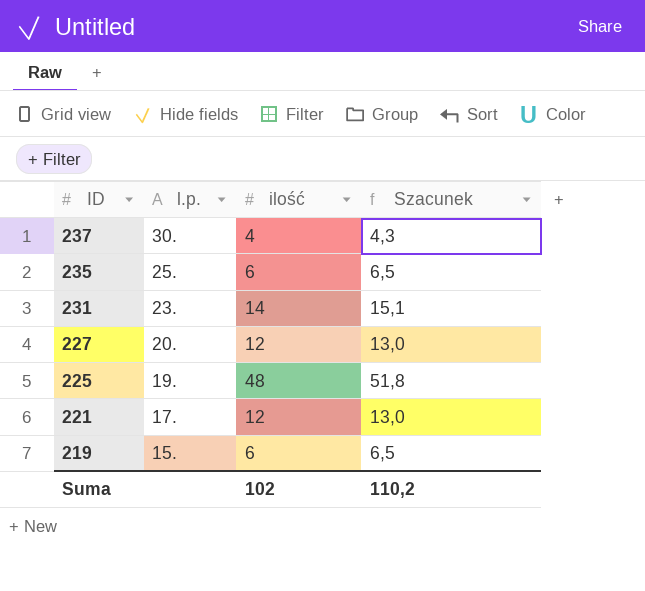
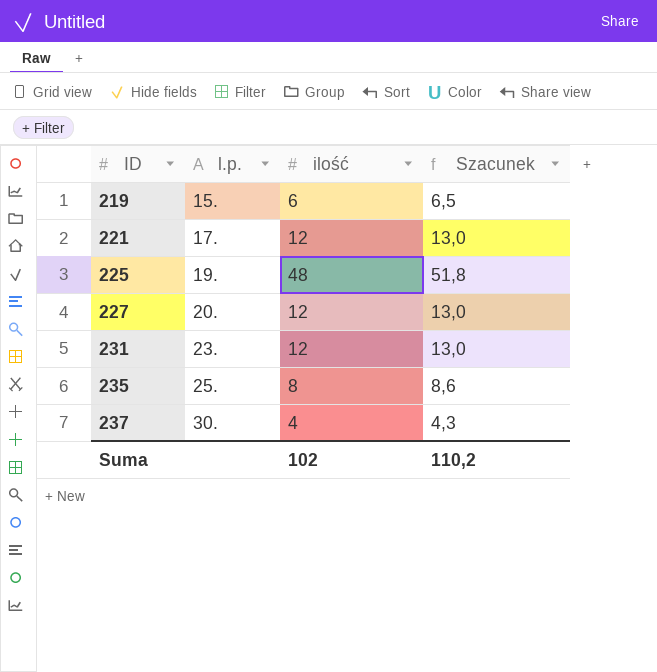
row order: ID descending -> ID ascending
231 | ilość: 14 -> 12
231 | Szacunek: 15,1 -> 13,0
235 | ilość: 6 -> 8
235 | Szacunek: 6,5 -> 8,6

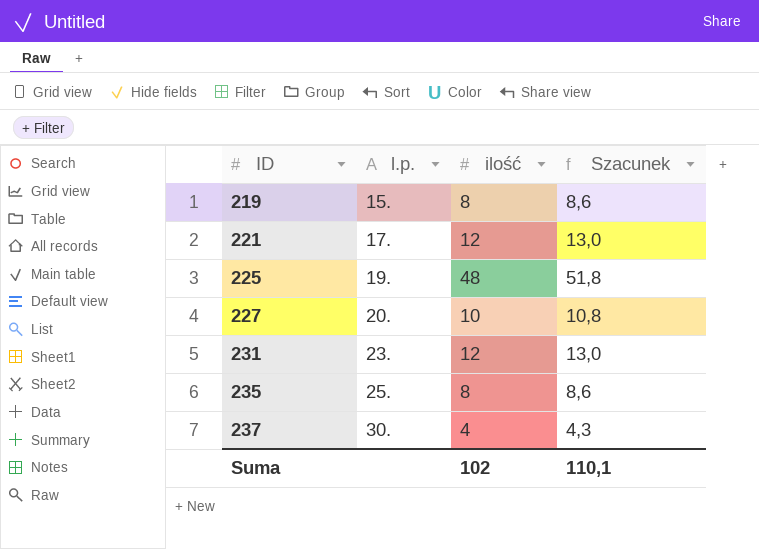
219 | ilość: 6 -> 8
219 | Szacunek: 6,5 -> 8,6
227 | ilość: 12 -> 10
227 | Szacunek: 13,0 -> 10,8
Suma | Szacunek: 110,2 -> 110,1

